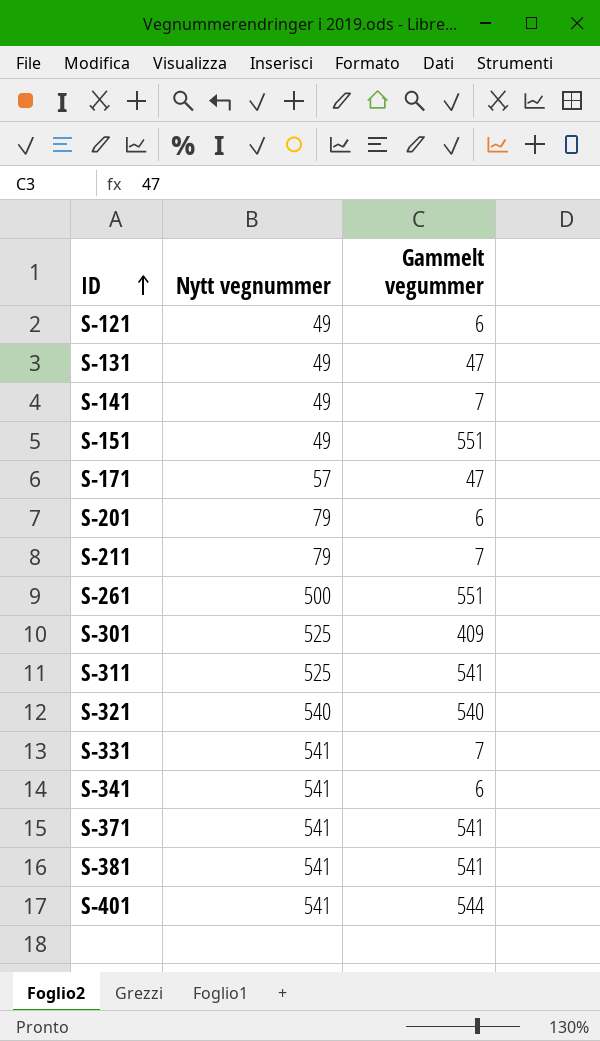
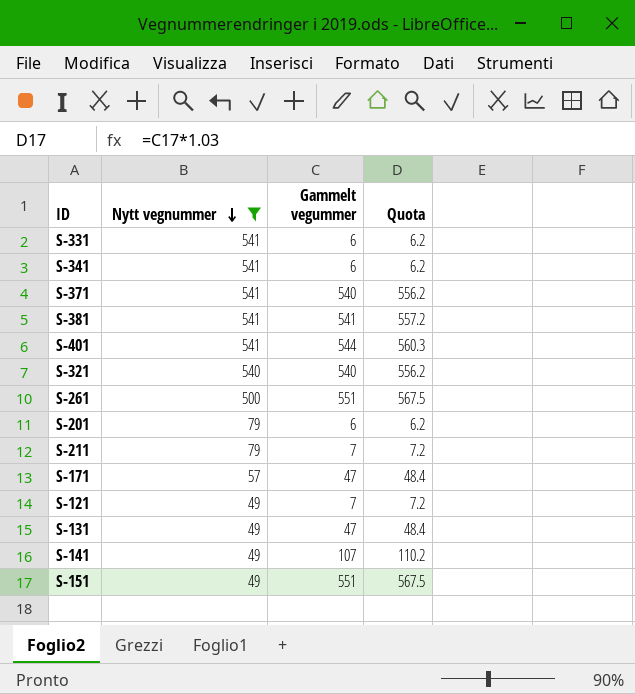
filter: none -> Nytt vegnummer != 525
row order: ID ascending -> Nytt vegnummer descending
column Quota | formula: none -> [Gammelt vegummer] * 1.03
S-331 | Gammelt vegummer: 7 -> 6
S-371 | Gammelt vegummer: 541 -> 540
S-121 | Gammelt vegummer: 6 -> 7
S-141 | Gammelt vegummer: 7 -> 107

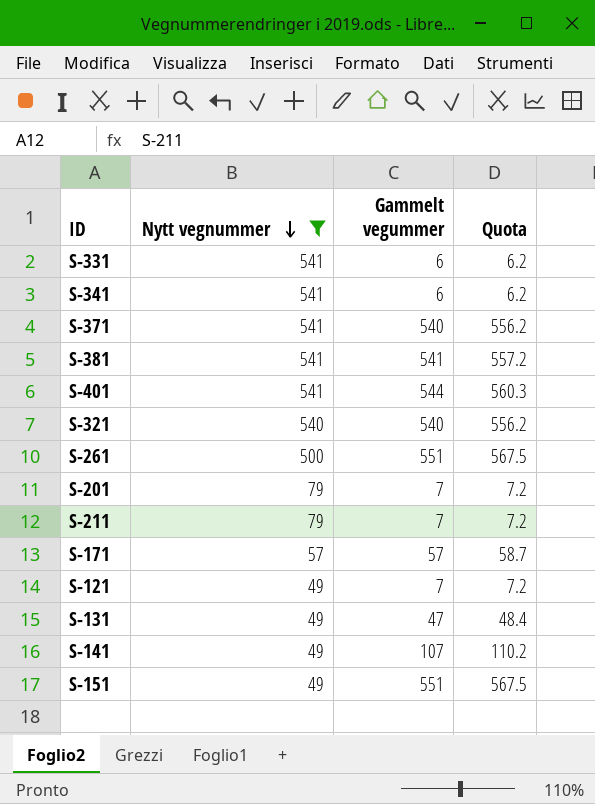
S-201 | Gammelt vegummer: 6 -> 7
S-201 | Quota: 6.2 -> 7.2
S-171 | Gammelt vegummer: 47 -> 57
S-171 | Quota: 48.4 -> 58.7

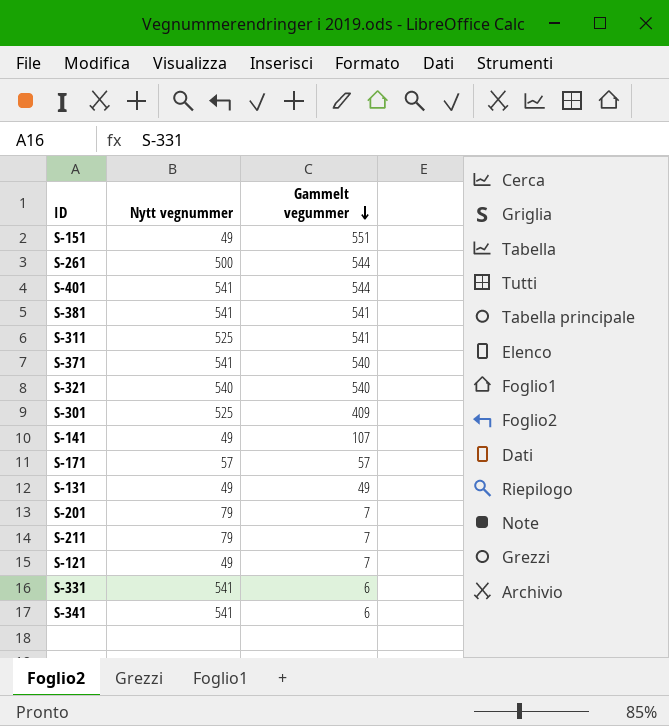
filter: Nytt vegnummer != 525 -> none
row order: Nytt vegnummer descending -> Gammelt vegummer descending
column Quota | formula: [Gammelt vegummer] * 1.03 -> none
S-261 | Gammelt vegummer: 551 -> 544
S-131 | Gammelt vegummer: 47 -> 49

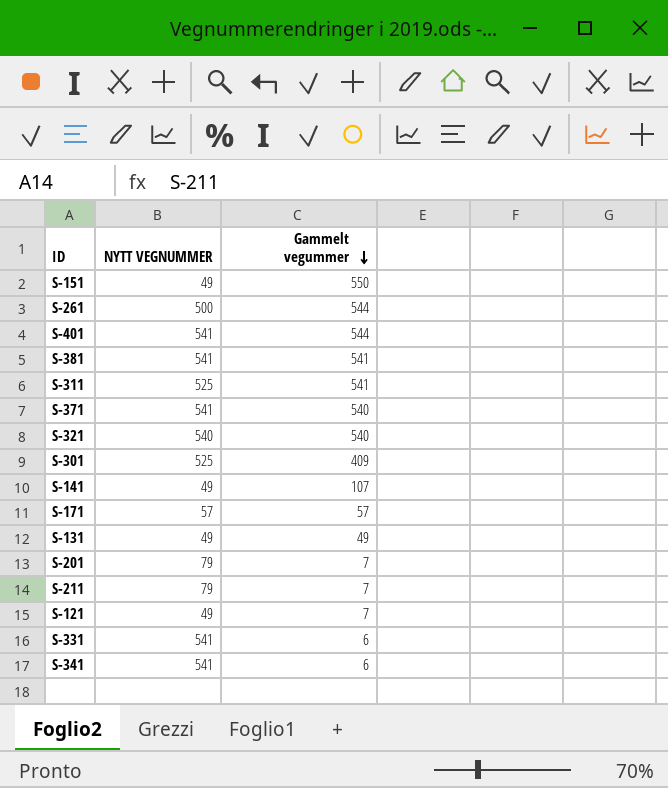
column name: Nytt vegnummer -> NYTT VEGNUMMER
S-151 | Gammelt vegummer: 551 -> 550

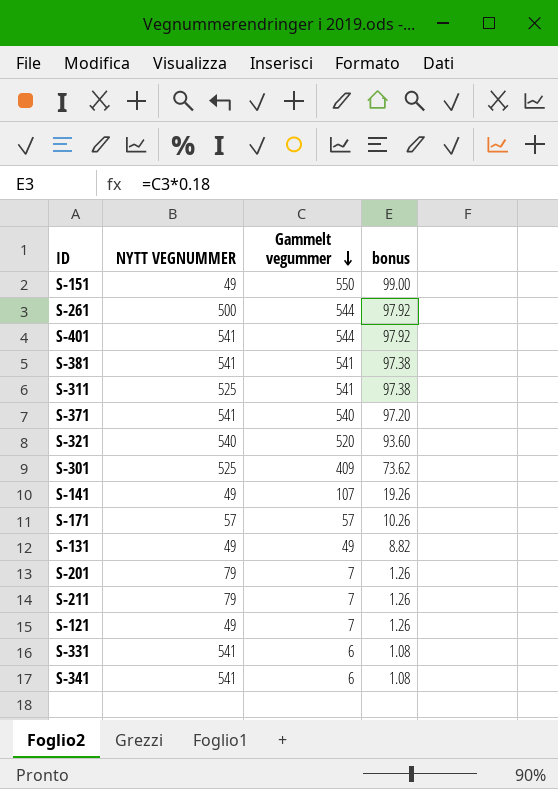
column bonus | formula: none -> [Gammelt vegummer] * 0.18
S-321 | Gammelt vegummer: 540 -> 520

